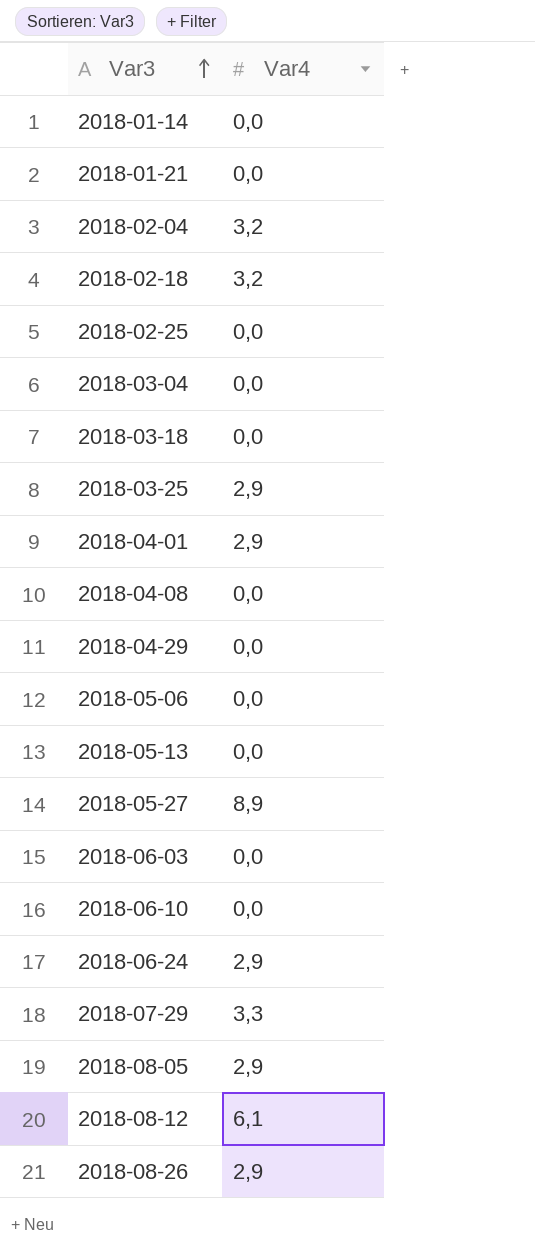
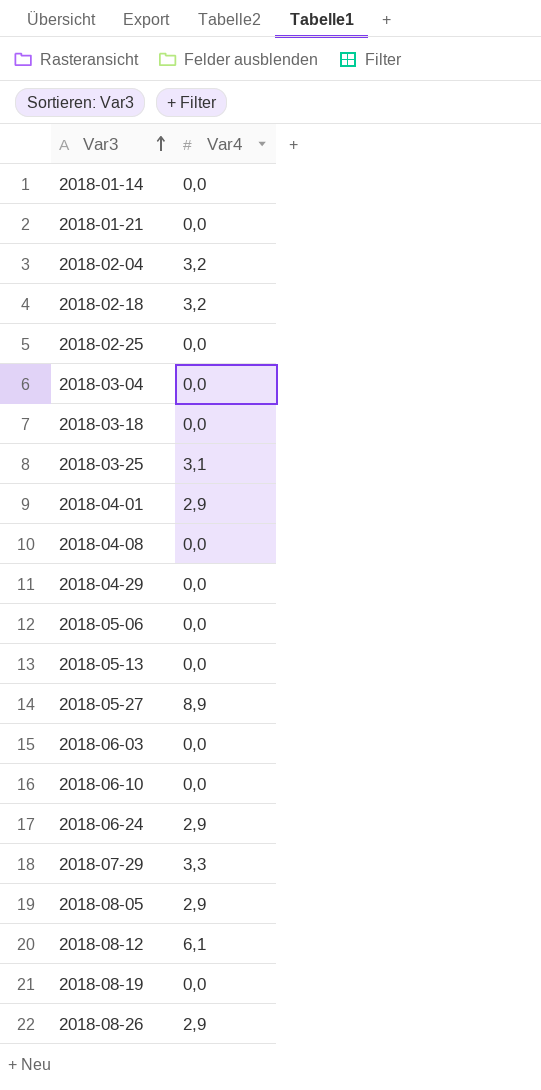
2018-03-25 | Var4: 2,9 -> 3,1
row 2018-08-19: none -> 0,0

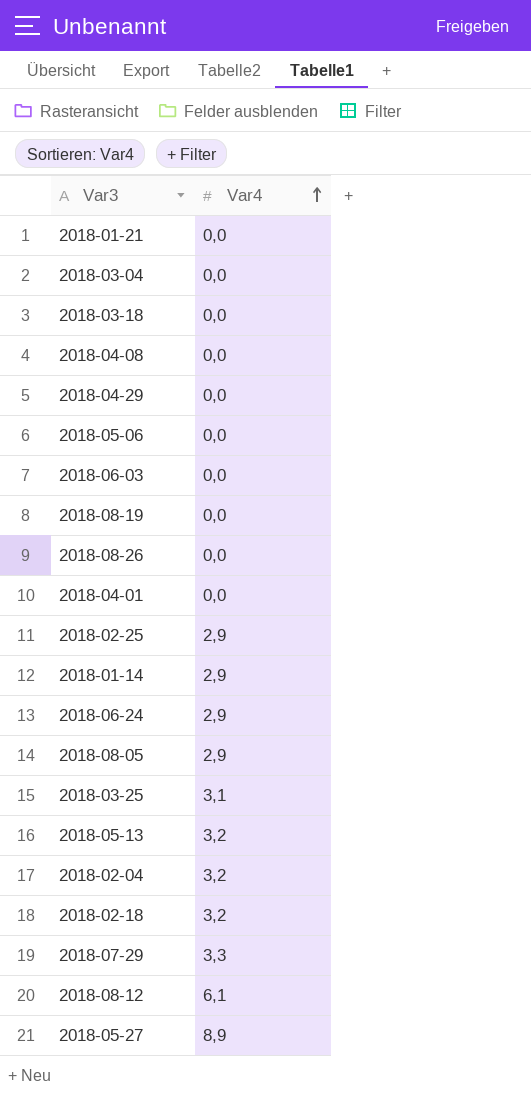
row order: Var3 ascending -> Var4 ascending
row 2018-06-10: 0,0 -> none
2018-08-26 | Var4: 2,9 -> 0,0
2018-04-01 | Var4: 2,9 -> 0,0
2018-02-25 | Var4: 0,0 -> 2,9
2018-01-14 | Var4: 0,0 -> 2,9
2018-05-13 | Var4: 0,0 -> 3,2

